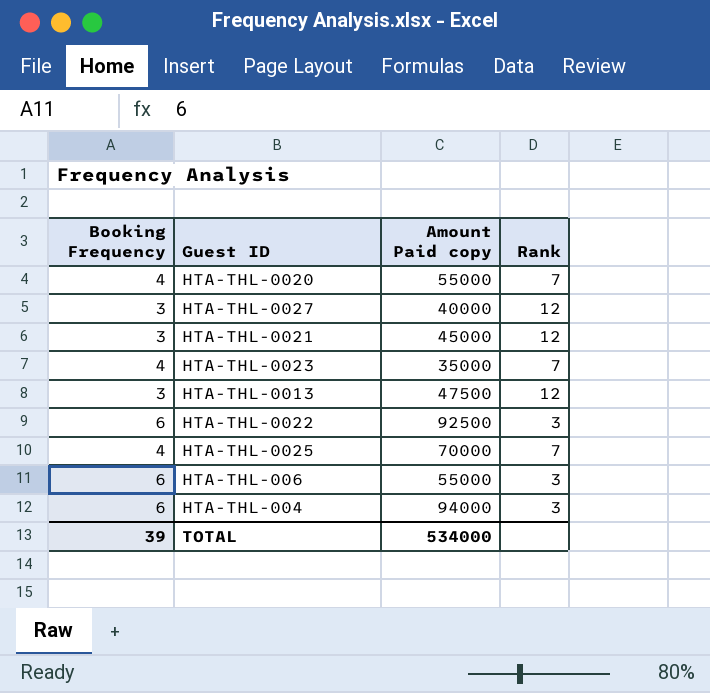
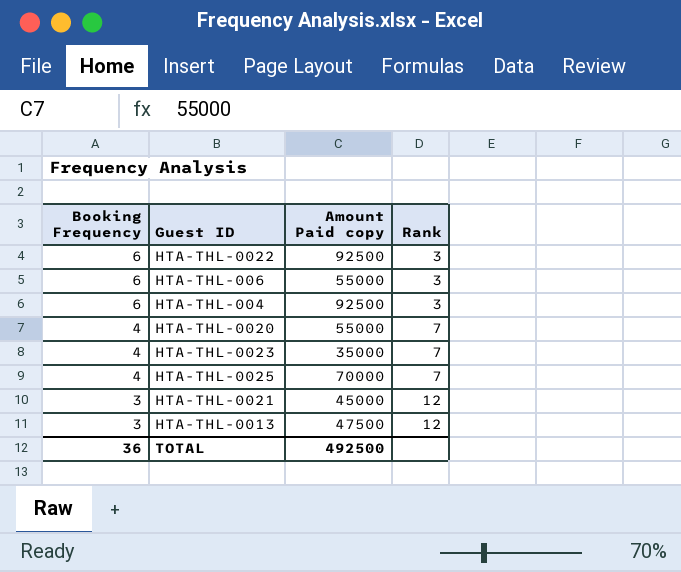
row order: none -> Booking Frequency descending
row HTA-THL-0027: 3 | 40000 | 12 -> none
HTA-THL-004 | Amount Paid copy: 94000 -> 92500
TOTAL | Booking Frequency: 39 -> 36
TOTAL | Amount Paid copy: 534000 -> 492500

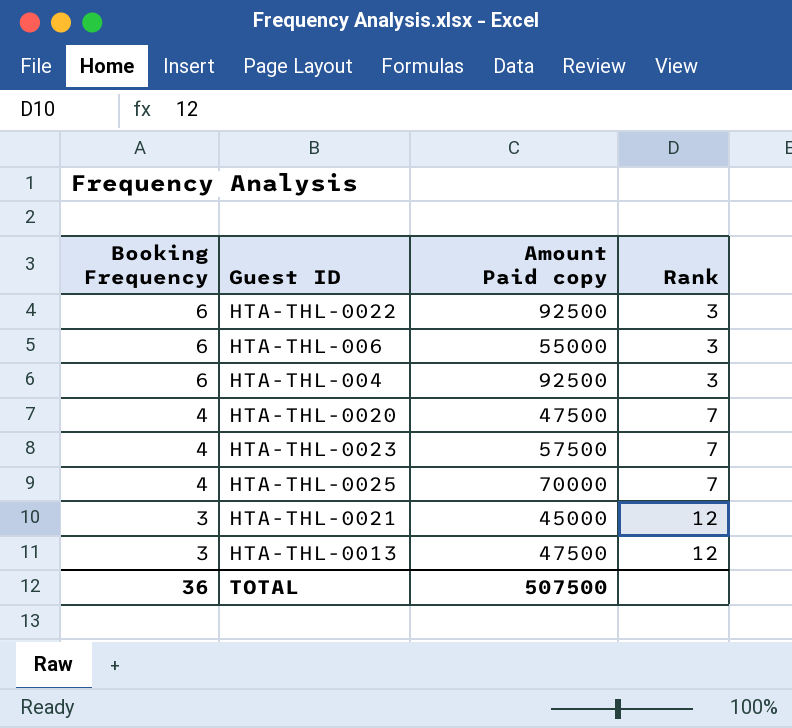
HTA-THL-0020 | Amount Paid copy: 55000 -> 47500
HTA-THL-0023 | Amount Paid copy: 35000 -> 57500
TOTAL | Amount Paid copy: 492500 -> 507500

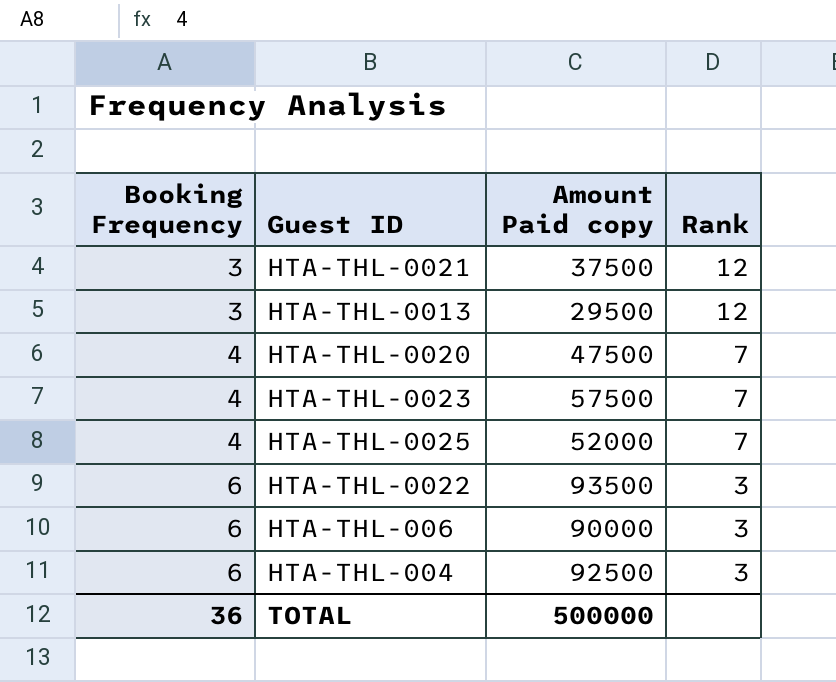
row order: Booking Frequency descending -> Booking Frequency ascending
HTA-THL-0021 | Amount Paid copy: 45000 -> 37500
HTA-THL-0013 | Amount Paid copy: 47500 -> 29500
HTA-THL-0025 | Amount Paid copy: 70000 -> 52000
HTA-THL-0022 | Amount Paid copy: 92500 -> 93500
HTA-THL-006 | Amount Paid copy: 55000 -> 90000
TOTAL | Amount Paid copy: 507500 -> 500000

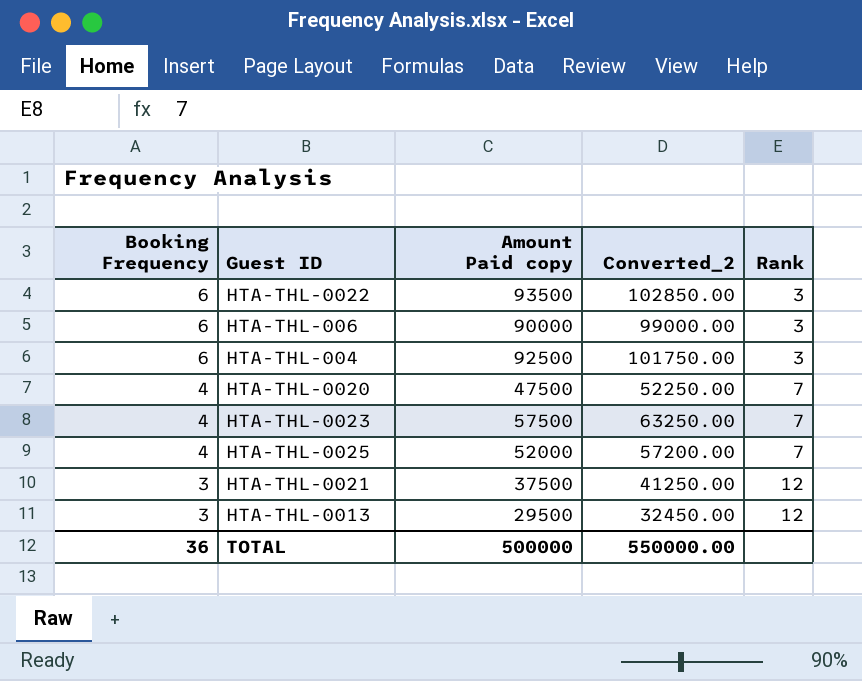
row order: Booking Frequency ascending -> Booking Frequency descending
column Converted_2 | formula: none -> [Amount Paid copy] * 1.1

